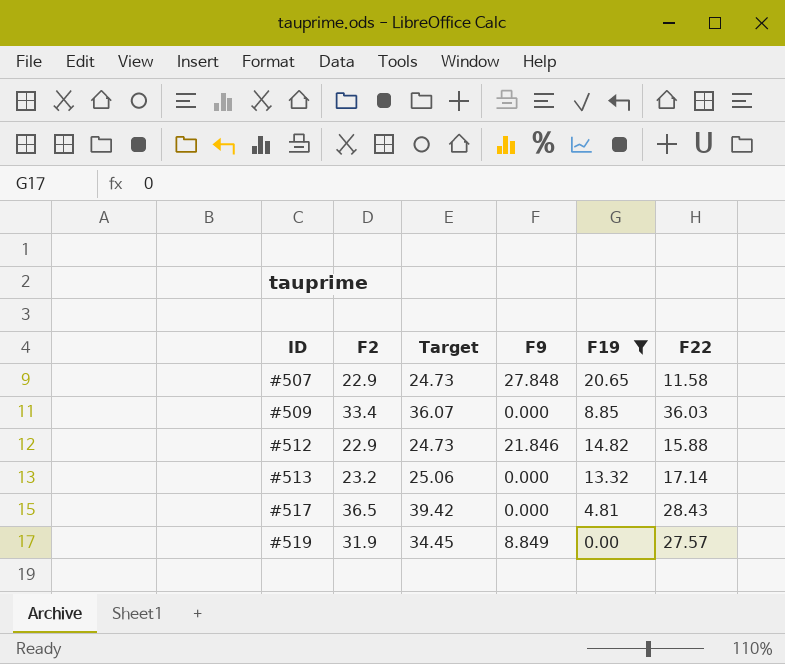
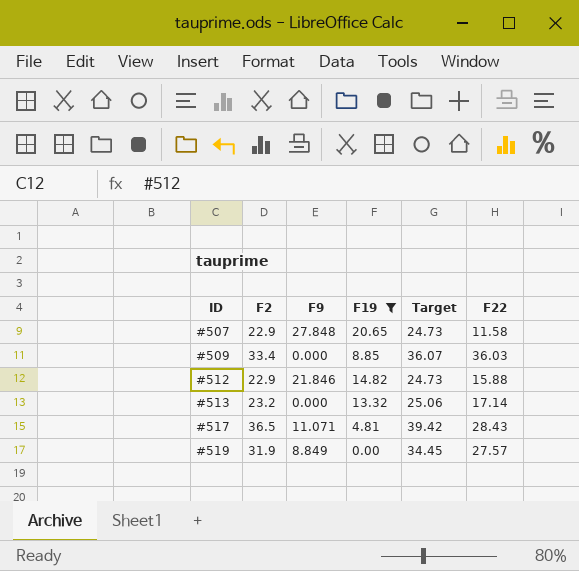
column Target | position: 3 -> 5
#517 | F9: 0.000 -> 11.071

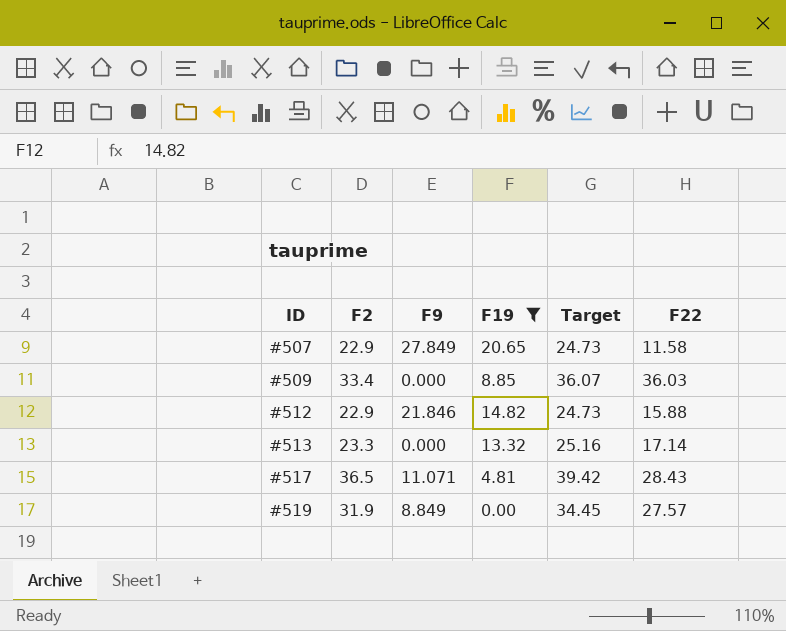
#507 | F9: 27.848 -> 27.849
#513 | F2: 23.2 -> 23.3
#513 | Target: 25.06 -> 25.16

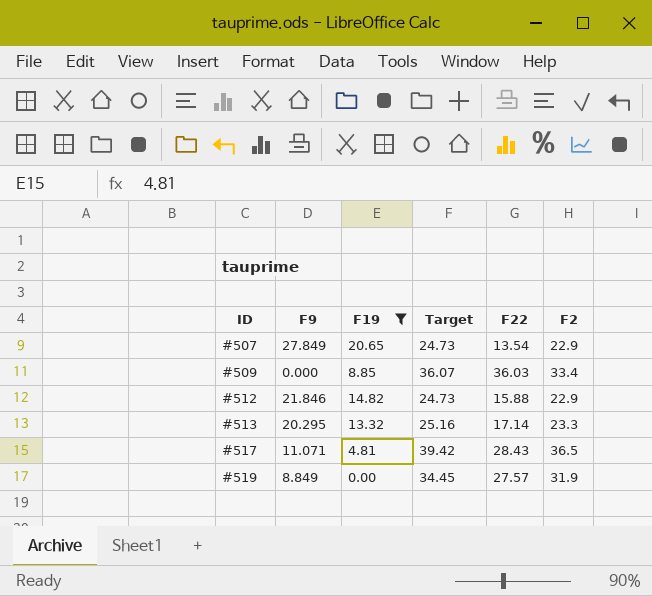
column F2 | position: 2 -> 6
#507 | F22: 11.58 -> 13.54
#513 | F9: 0.000 -> 20.295

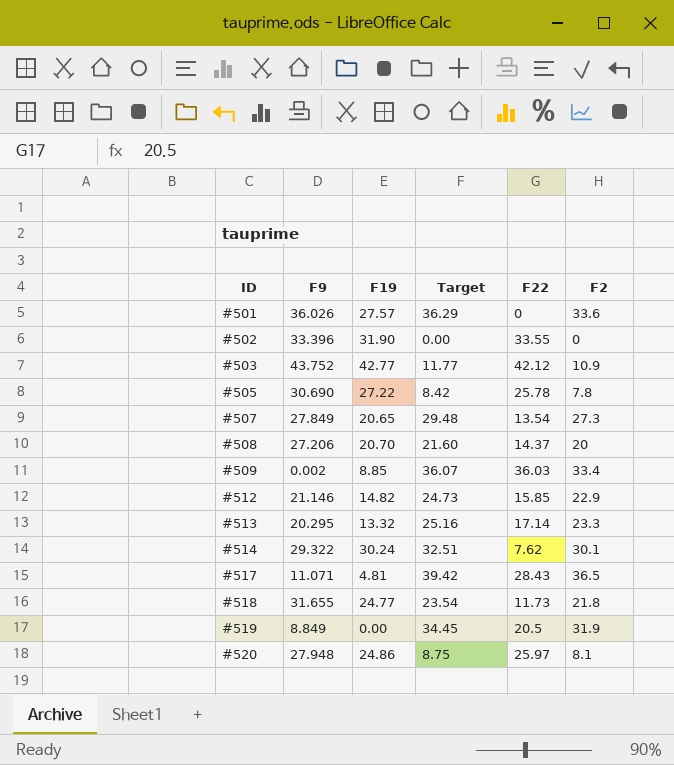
filter: F19 <= 20.65 -> none
#507 | Target: 24.73 -> 29.48
#507 | F2: 22.9 -> 27.3
#509 | F9: 0.000 -> 0.002
#512 | F9: 21.846 -> 21.146
#512 | F22: 15.88 -> 15.85
#519 | F22: 27.57 -> 20.5

